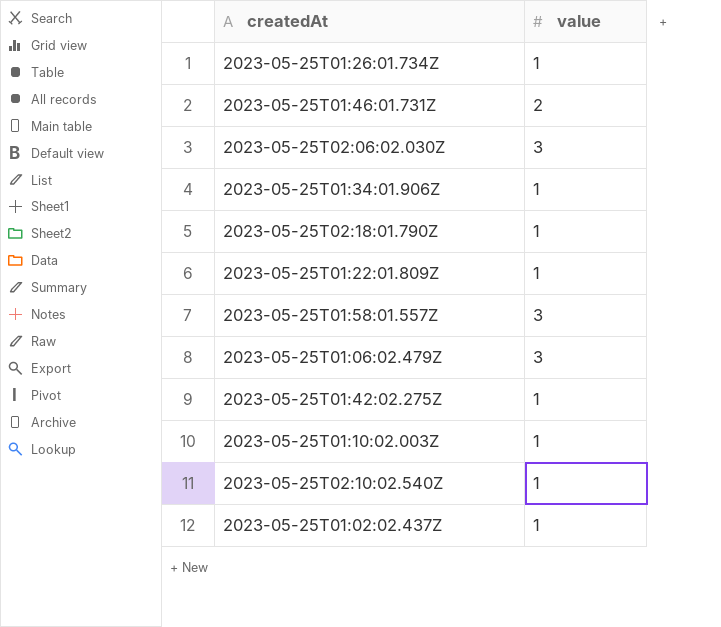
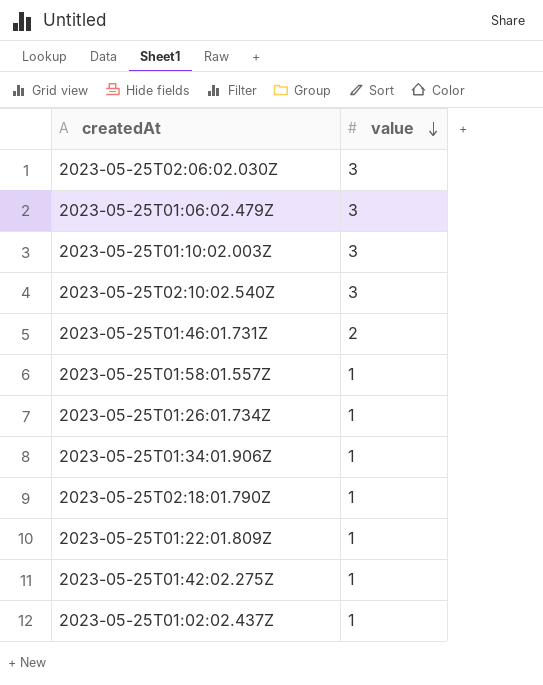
row order: none -> value descending
2023-05-25T01:10:02.003Z | value: 1 -> 3
2023-05-25T02:10:02.540Z | value: 1 -> 3
2023-05-25T01:58:01.557Z | value: 3 -> 1

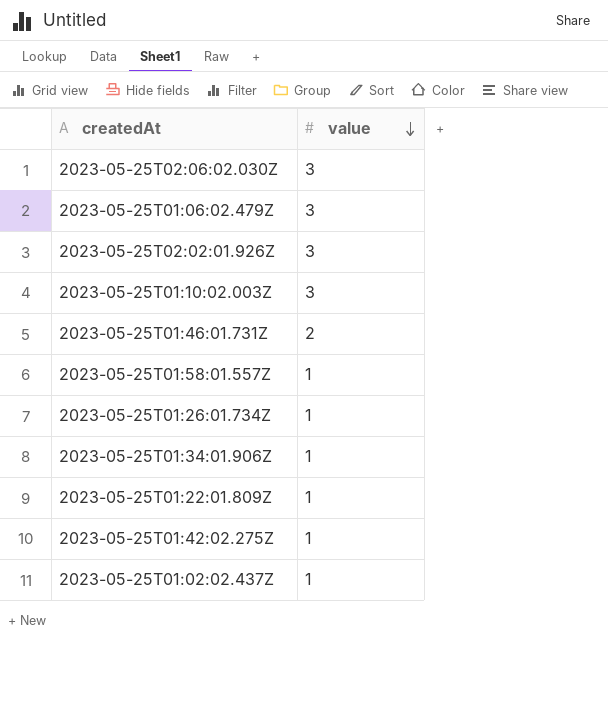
row 2023-05-25T02:10:02.540Z: 3 -> none
row 2023-05-25T02:18:01.790Z: 1 -> none
row 2023-05-25T02:02:01.926Z: none -> 3

